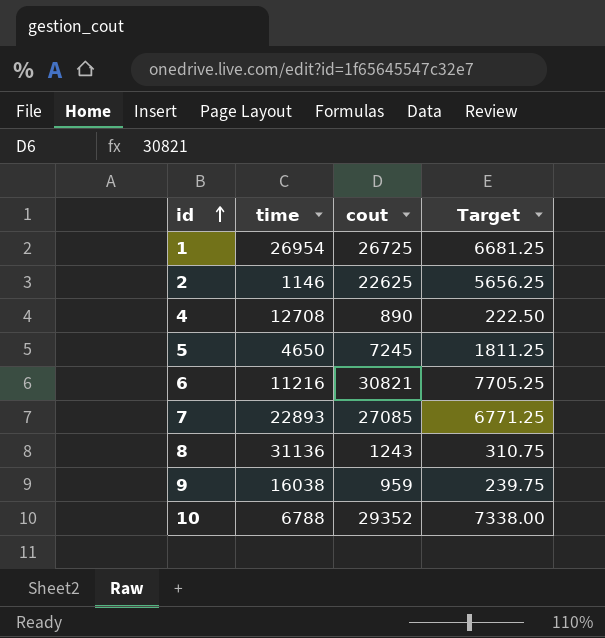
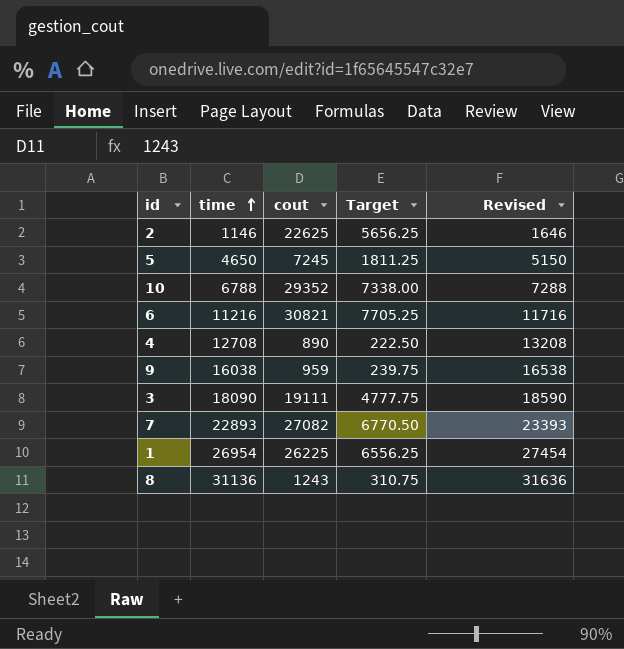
row order: id ascending -> time ascending
column Revised | formula: none -> [time] + 500
row 3: none -> 18090 | 19111 | 4777.75 | 18590
7 | cout: 27085 -> 27082
7 | Target: 6771.25 -> 6770.50
1 | cout: 26725 -> 26225
1 | Target: 6681.25 -> 6556.25

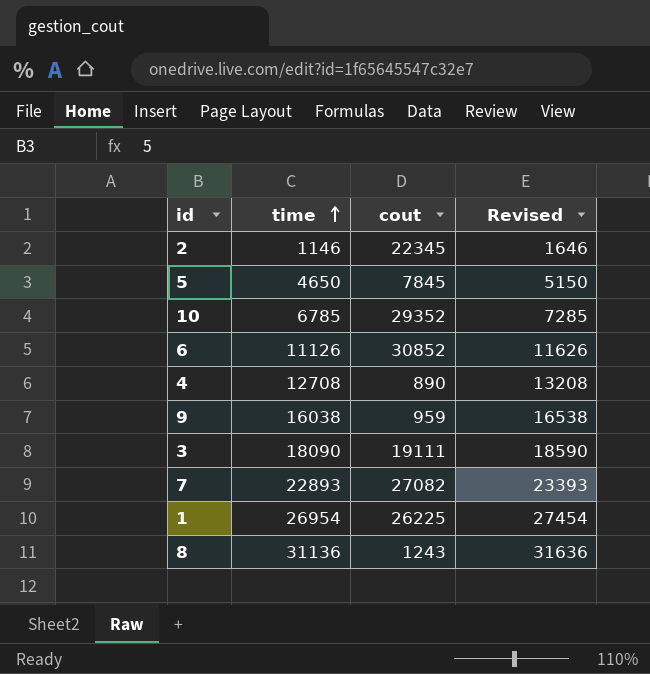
column Target | formula: [cout] * 0.25 -> none
2 | cout: 22625 -> 22345
5 | cout: 7245 -> 7845
10 | time: 6788 -> 6785
10 | Revised: 7288 -> 7285
6 | time: 11216 -> 11126
6 | cout: 30821 -> 30852
6 | Revised: 11716 -> 11626

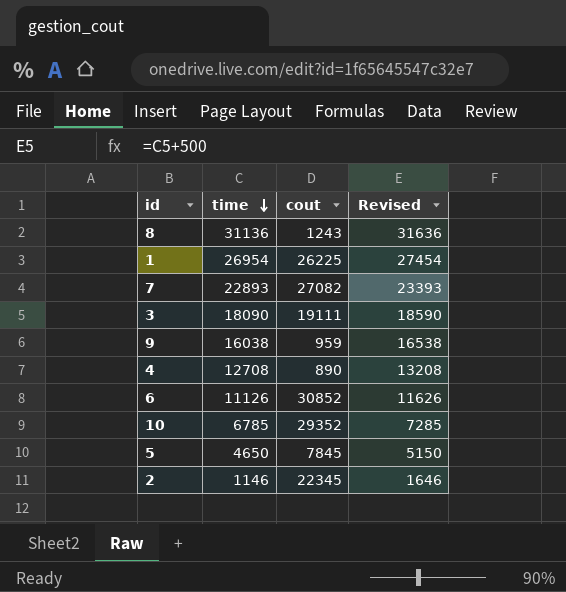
row order: time ascending -> time descending

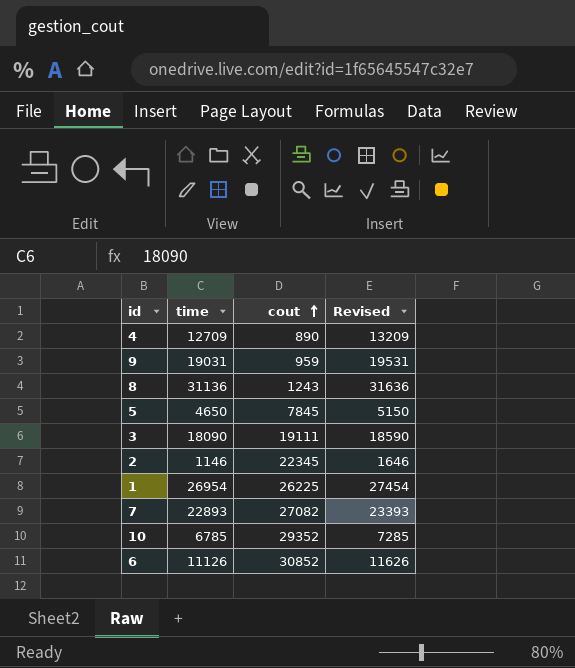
row order: time descending -> cout ascending
4 | time: 12708 -> 12709
4 | Revised: 13208 -> 13209
9 | time: 16038 -> 19031
9 | Revised: 16538 -> 19531

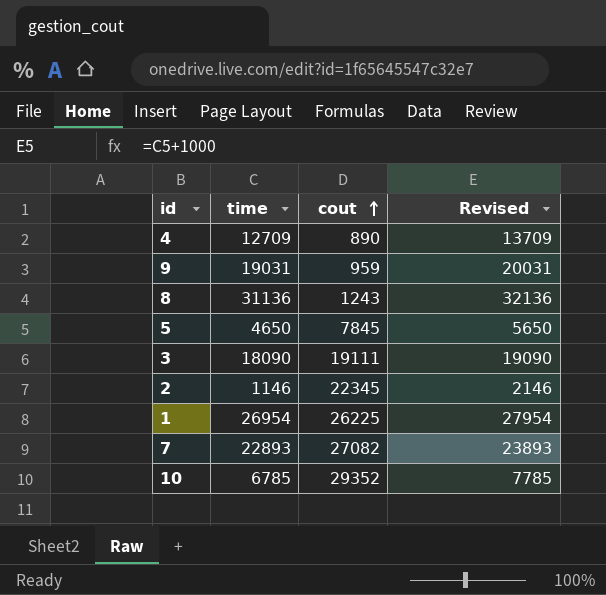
column Revised | formula: [time] + 500 -> [time] + 1000
row 6: 11126 | 30852 | 11626 -> none

